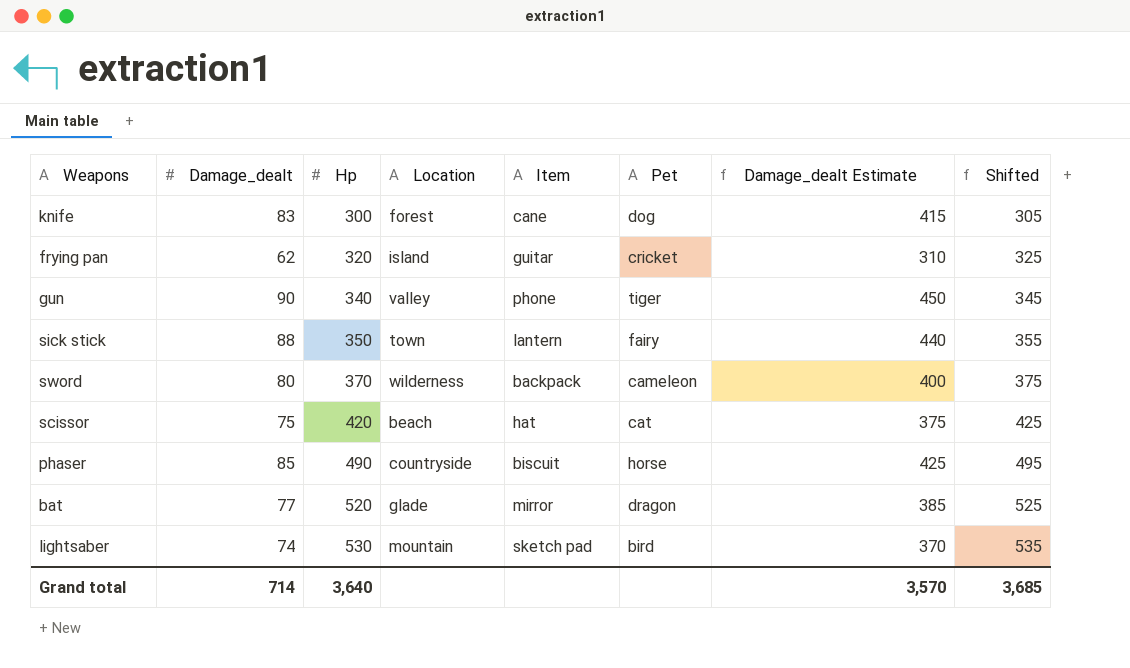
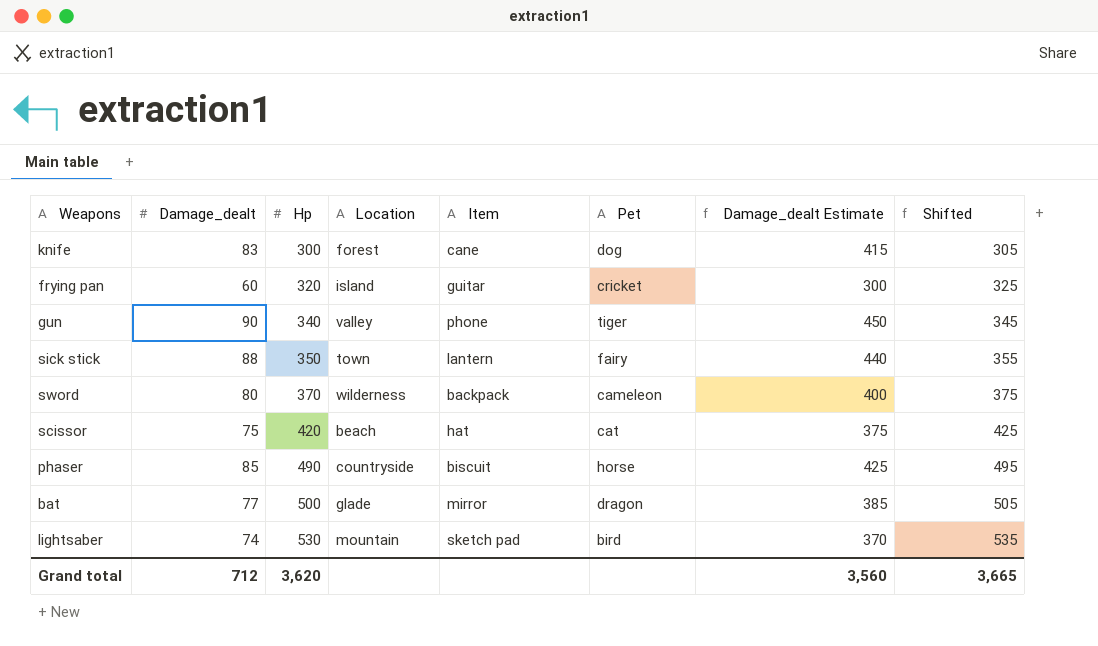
frying pan | Damage_dealt: 62 -> 60
frying pan | Damage_dealt Estimate: 310 -> 300
bat | Hp: 520 -> 500
bat | Shifted: 525 -> 505
Grand total | Damage_dealt: 714 -> 712
Grand total | Hp: 3,640 -> 3,620
Grand total | Damage_dealt Estimate: 3,570 -> 3,560
Grand total | Shifted: 3,685 -> 3,665

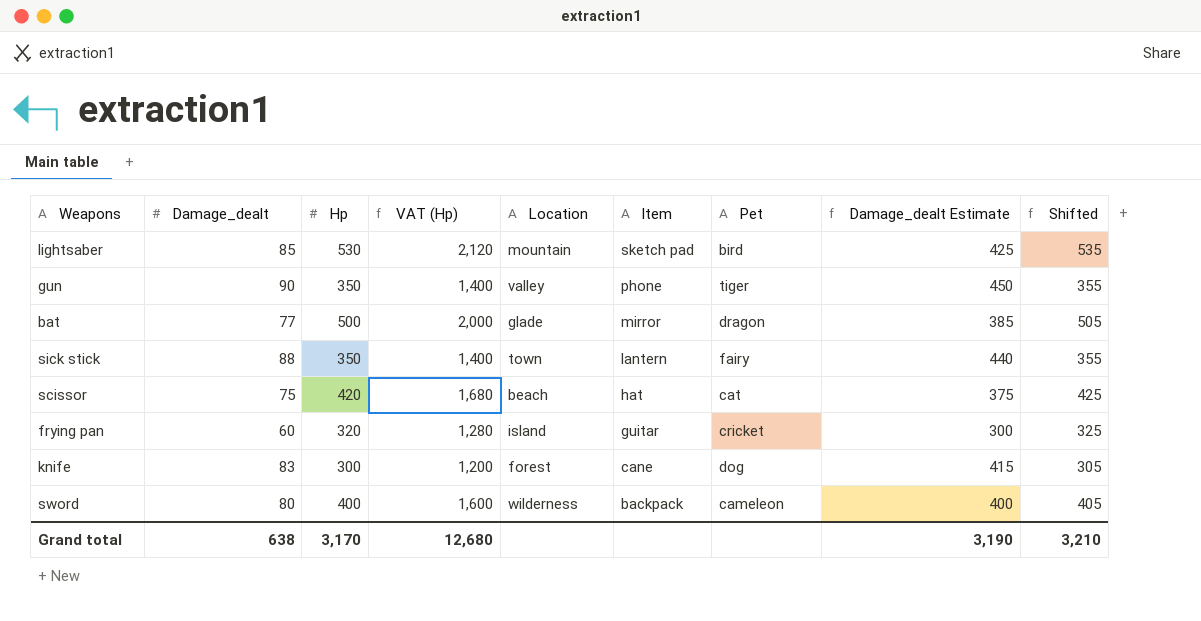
row order: Hp ascending -> Item descending
column VAT (Hp) | formula: none -> [Hp] * 4
row phaser: 85 | 490 | countryside | biscuit | horse | 425 | 495 -> none
lightsaber | Damage_dealt: 74 -> 85
lightsaber | Damage_dealt Estimate: 370 -> 425
gun | Hp: 340 -> 350
gun | Shifted: 345 -> 355
sword | Hp: 370 -> 400
sword | Shifted: 375 -> 405
Grand total | Damage_dealt: 712 -> 638
Grand total | Hp: 3,620 -> 3,170
Grand total | Damage_dealt Estimate: 3,560 -> 3,190
Grand total | Shifted: 3,665 -> 3,210

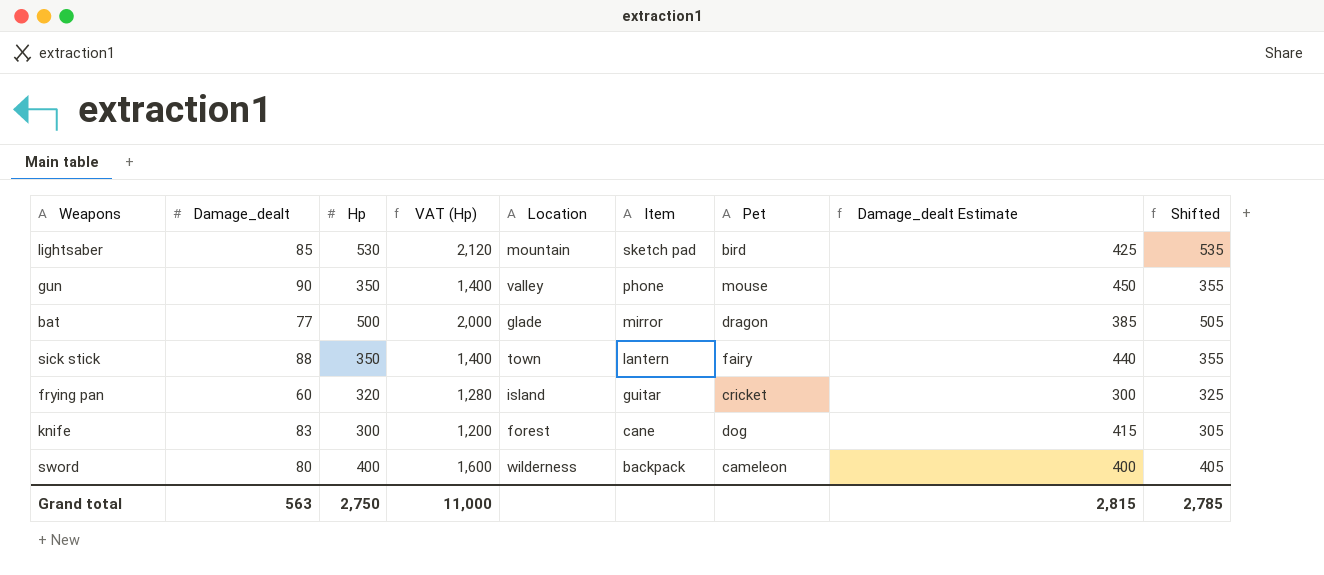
row scissor: 75 | 420 | 1,680 | beach | hat | cat | 375 | 425 -> none
gun | Pet: tiger -> mouse
Grand total | Damage_dealt: 638 -> 563
Grand total | Hp: 3,170 -> 2,750
Grand total | VAT (Hp): 12,680 -> 11,000
Grand total | Damage_dealt Estimate: 3,190 -> 2,815
Grand total | Shifted: 3,210 -> 2,785

